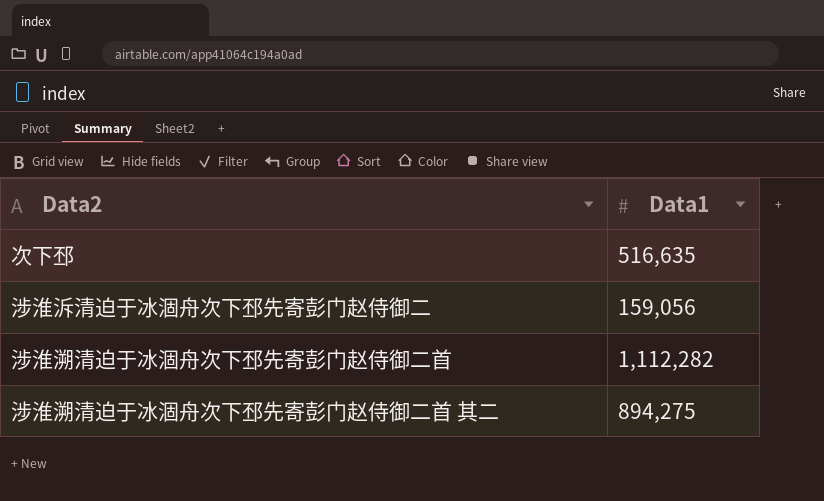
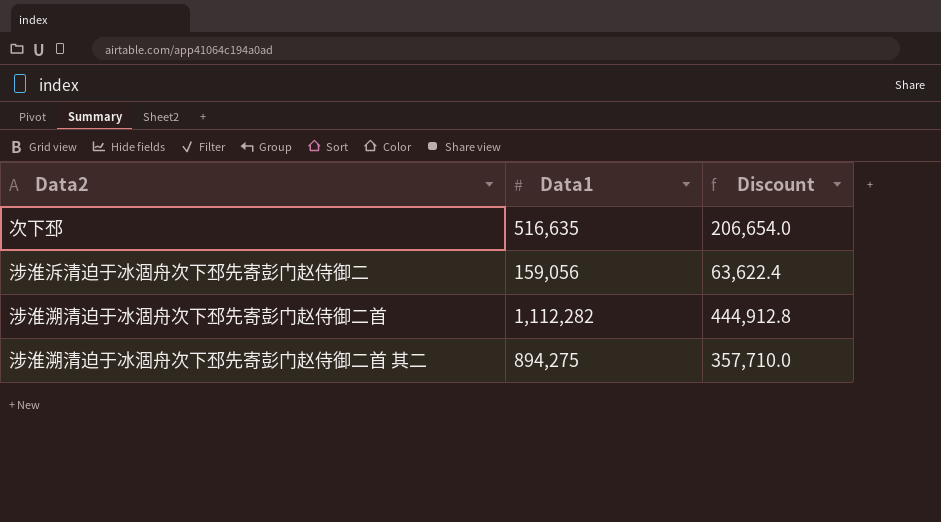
column Discount | formula: none -> [Data1] * 0.4

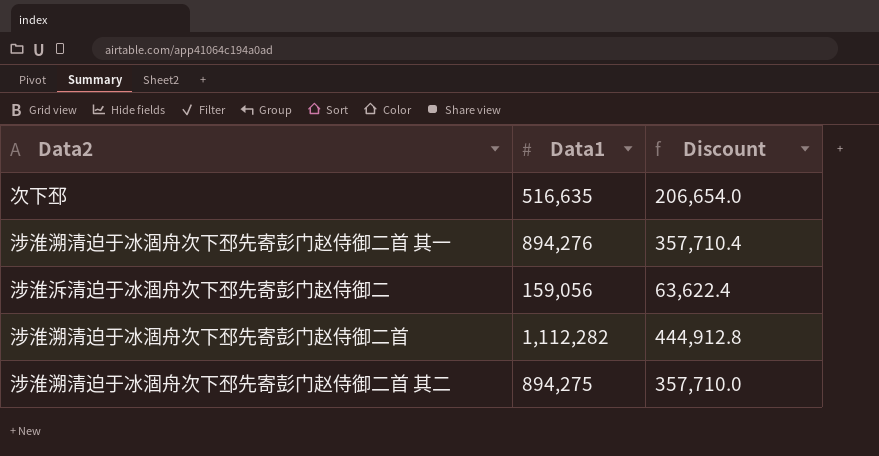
row 涉淮溯清迫于冰涸舟次下邳先寄彭门赵侍御二首 其一: none -> 894,276 | 357,710.4

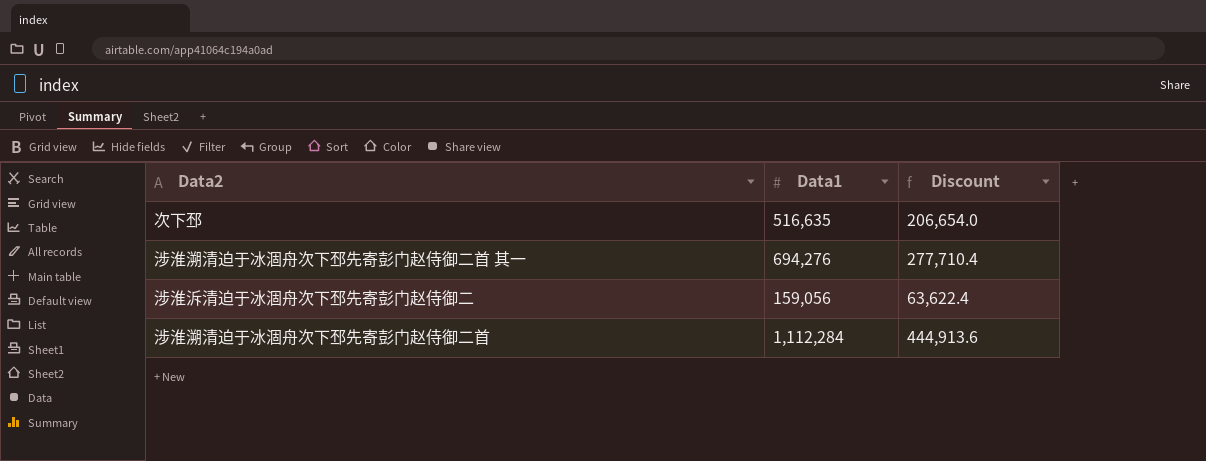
row 涉淮溯清迫于冰涸舟次下邳先寄彭门赵侍御二首 其二: 894,275 | 357,710.0 -> none
涉淮溯清迫于冰涸舟次下邳先寄彭门赵侍御二首 其一 | Data1: 894,276 -> 694,276
涉淮溯清迫于冰涸舟次下邳先寄彭门赵侍御二首 其一 | Discount: 357,710.4 -> 277,710.4
涉淮溯清迫于冰涸舟次下邳先寄彭门赵侍御二首 | Data1: 1,112,282 -> 1,112,284
涉淮溯清迫于冰涸舟次下邳先寄彭门赵侍御二首 | Discount: 444,912.8 -> 444,913.6

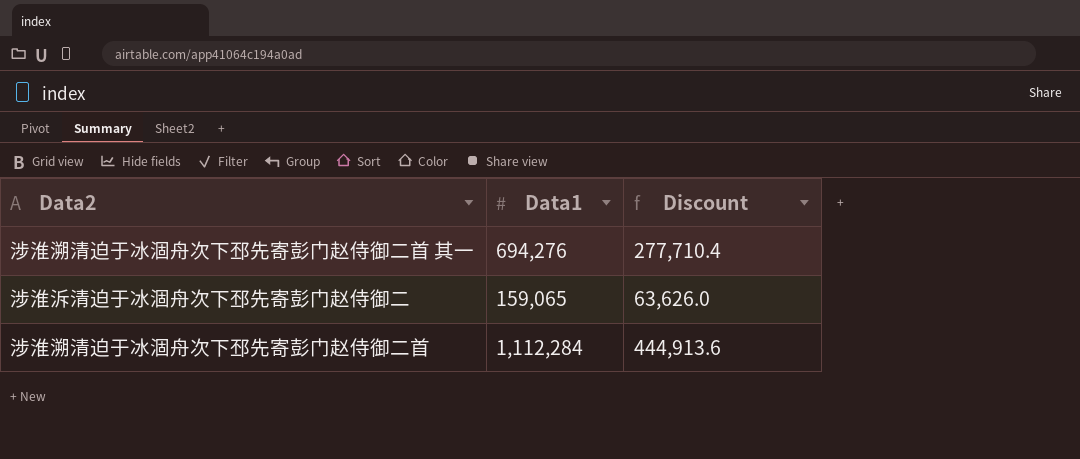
row 次下邳: 516,635 | 206,654.0 -> none
涉淮泝清迫于冰涸舟次下邳先寄彭门赵侍御二 | Data1: 159,056 -> 159,065
涉淮泝清迫于冰涸舟次下邳先寄彭门赵侍御二 | Discount: 63,622.4 -> 63,626.0

